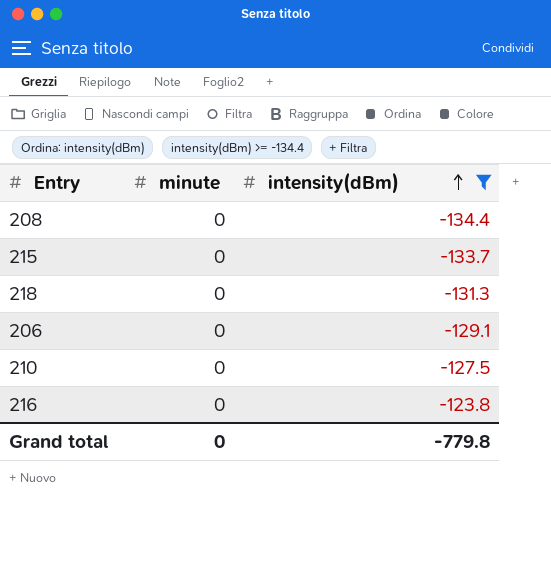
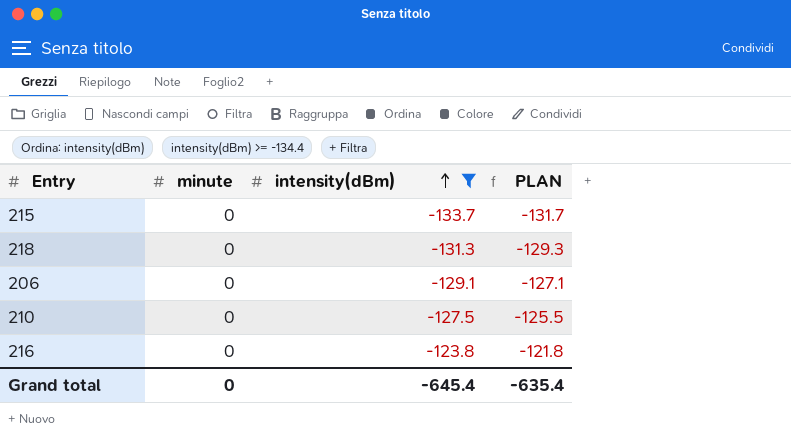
column PLAN | formula: none -> [intensity(dBm)] + 2
row 208: 0 | -134.4 -> none
Grand total | intensity(dBm): -779.8 -> -645.4

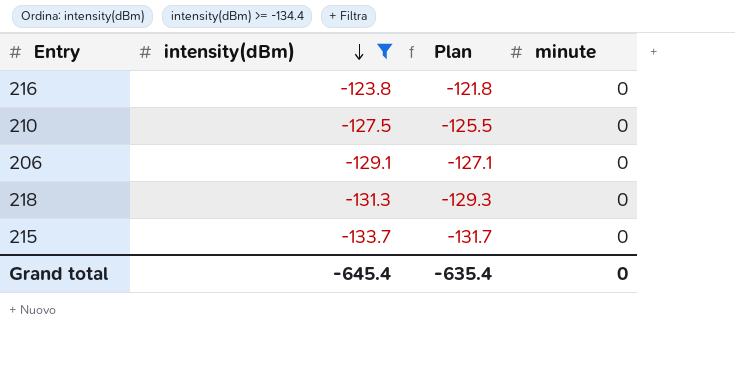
row order: intensity(dBm) ascending -> intensity(dBm) descending
column name: PLAN -> Plan
column minute | position: 2 -> 4

